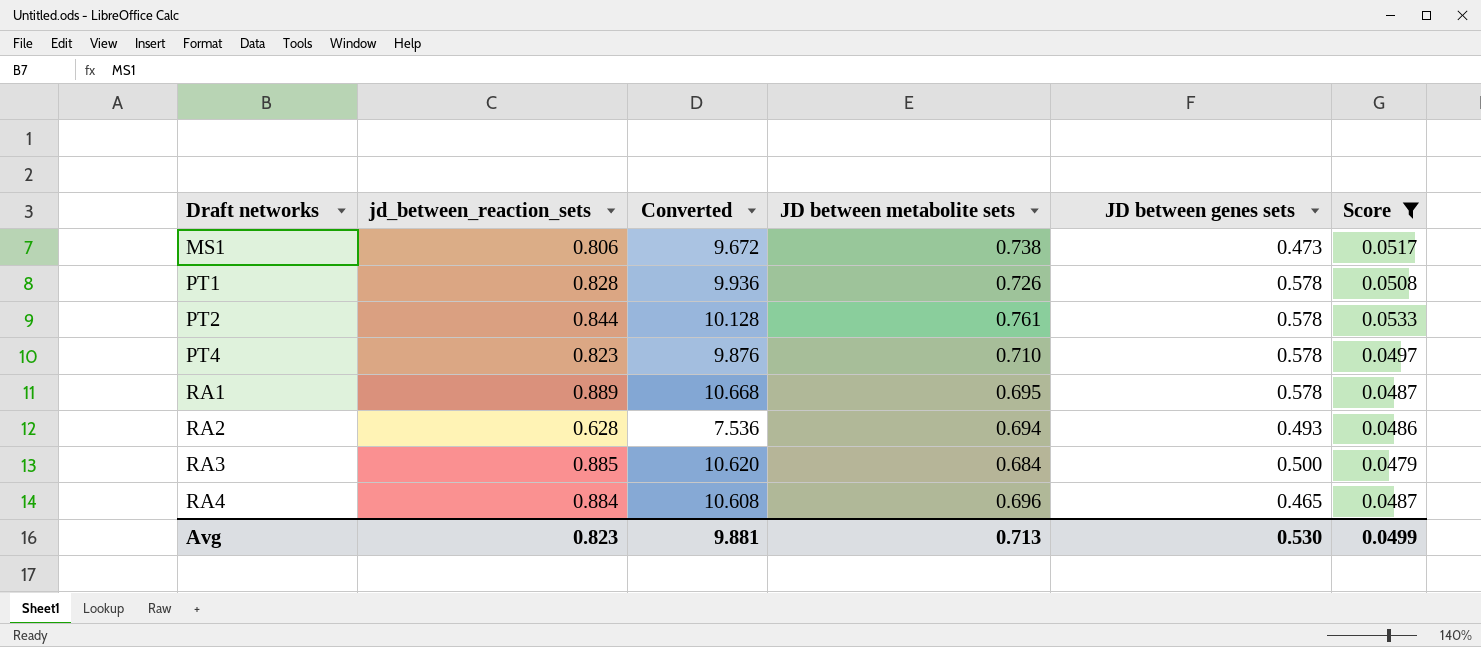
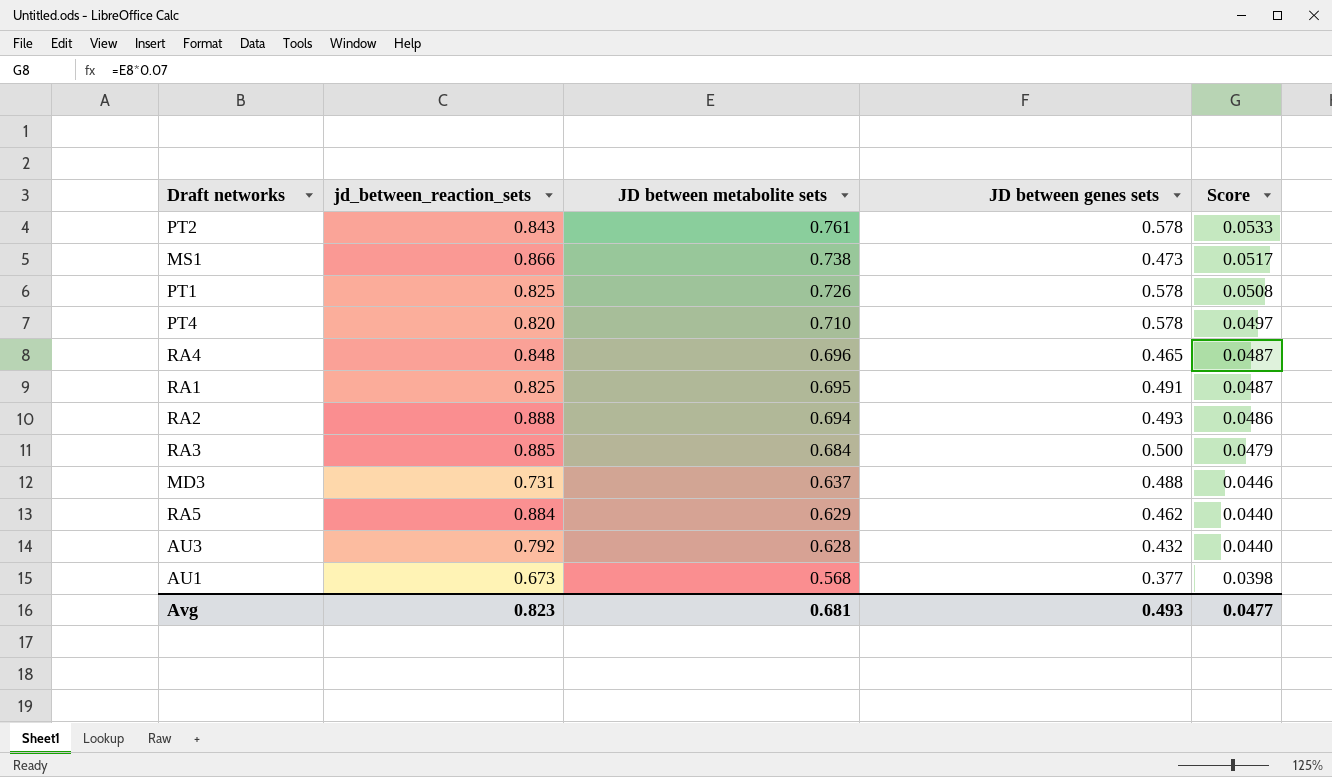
filter: Score >= 0.0479 -> none
row order: Draft networks ascending -> JD between metabolite sets descending
column Converted | formula: [jd_between_reaction_sets] * 12 -> none
PT2 | jd_between_reaction_sets: 0.844 -> 0.843
MS1 | jd_between_reaction_sets: 0.806 -> 0.866
PT1 | jd_between_reaction_sets: 0.828 -> 0.825
PT4 | jd_between_reaction_sets: 0.823 -> 0.820
RA4 | jd_between_reaction_sets: 0.884 -> 0.848
RA1 | jd_between_reaction_sets: 0.889 -> 0.825
RA1 | JD between genes sets: 0.578 -> 0.491
RA2 | jd_between_reaction_sets: 0.628 -> 0.888
Avg | JD between metabolite sets: 0.713 -> 0.681
Avg | JD between genes sets: 0.530 -> 0.493
Avg | Score: 0.0499 -> 0.0477

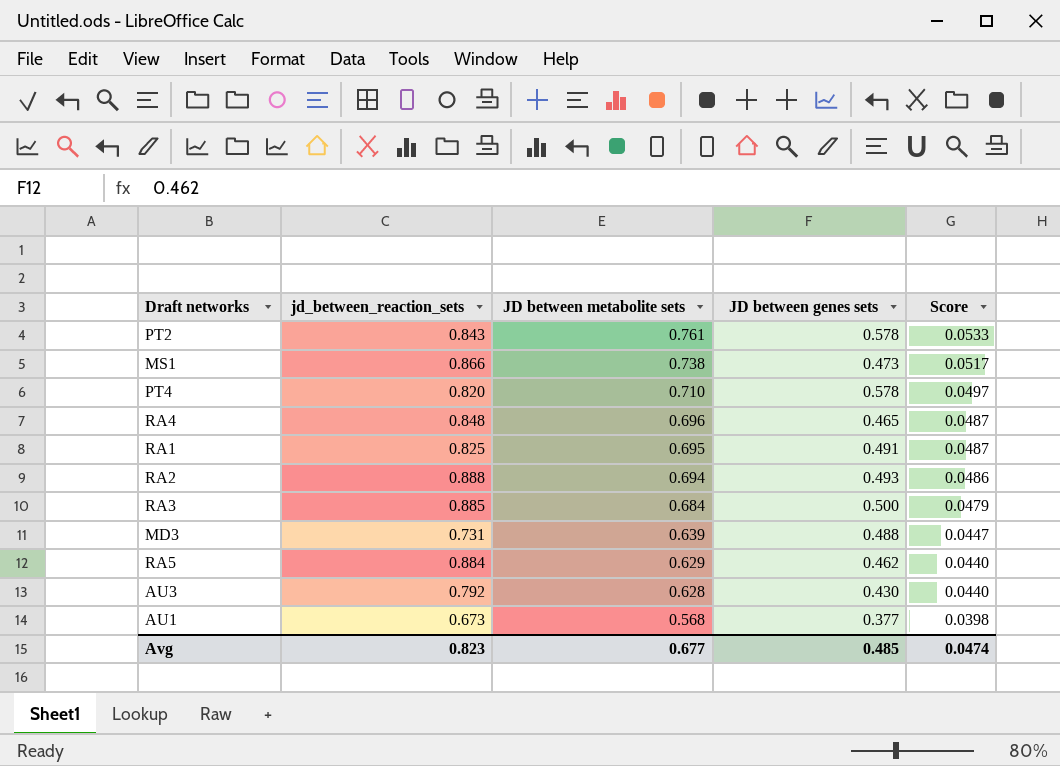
row PT1: 0.825 | 0.726 | 0.578 | 0.0508 -> none
MD3 | JD between metabolite sets: 0.637 -> 0.639
MD3 | Score: 0.0446 -> 0.0447
AU3 | JD between genes sets: 0.432 -> 0.430
Avg | JD between metabolite sets: 0.681 -> 0.677
Avg | JD between genes sets: 0.493 -> 0.485
Avg | Score: 0.0477 -> 0.0474

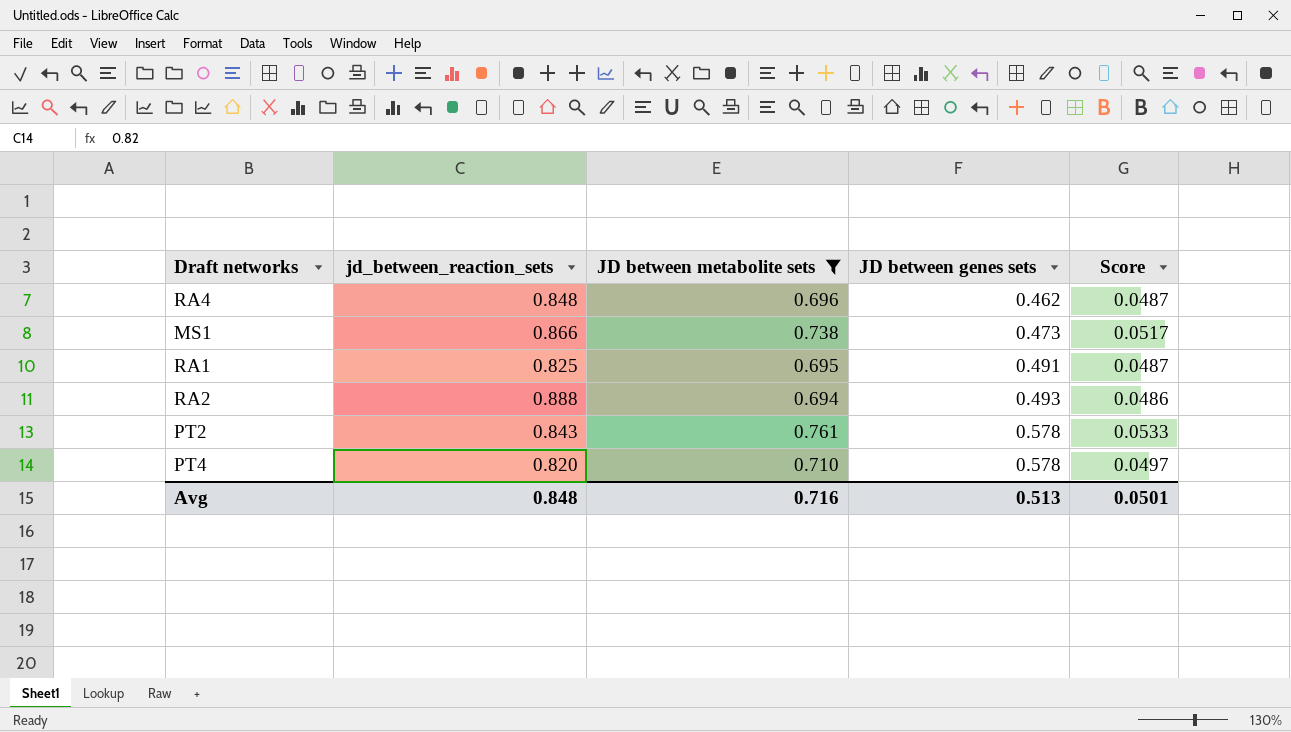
filter: none -> JD between metabolite sets >= 0.694
row order: JD between metabolite sets descending -> JD between genes sets ascending
RA4 | JD between genes sets: 0.465 -> 0.462
Avg | jd_between_reaction_sets: 0.823 -> 0.848
Avg | JD between metabolite sets: 0.677 -> 0.716
Avg | JD between genes sets: 0.485 -> 0.513
Avg | Score: 0.0474 -> 0.0501

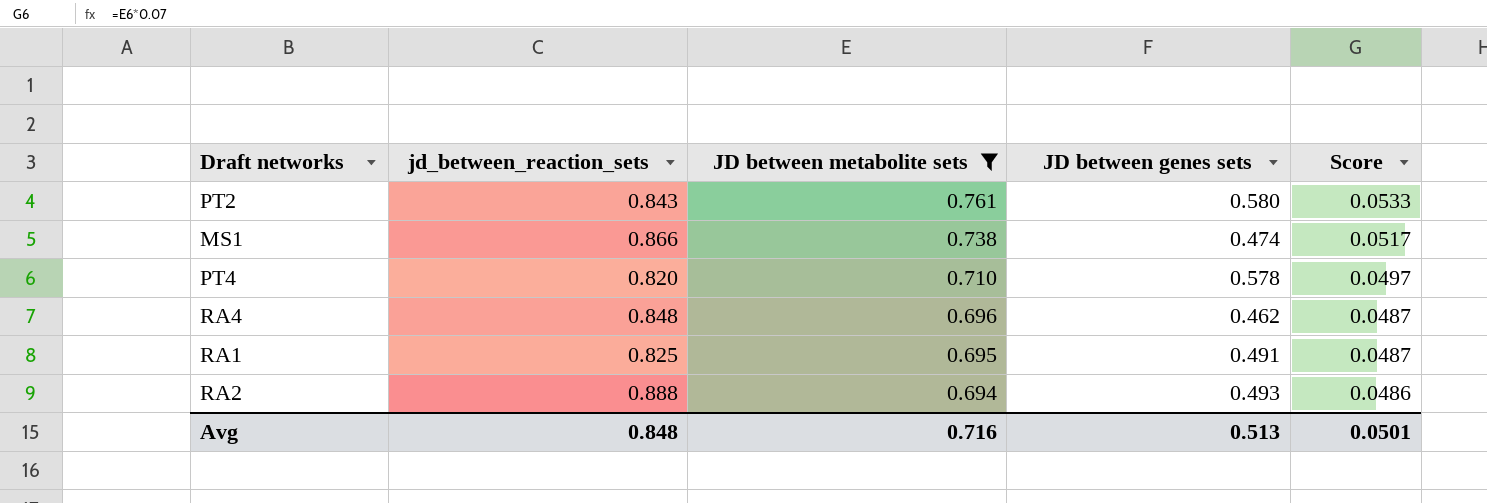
row order: JD between genes sets ascending -> JD between metabolite sets descending
PT2 | JD between genes sets: 0.578 -> 0.580
MS1 | JD between genes sets: 0.473 -> 0.474

